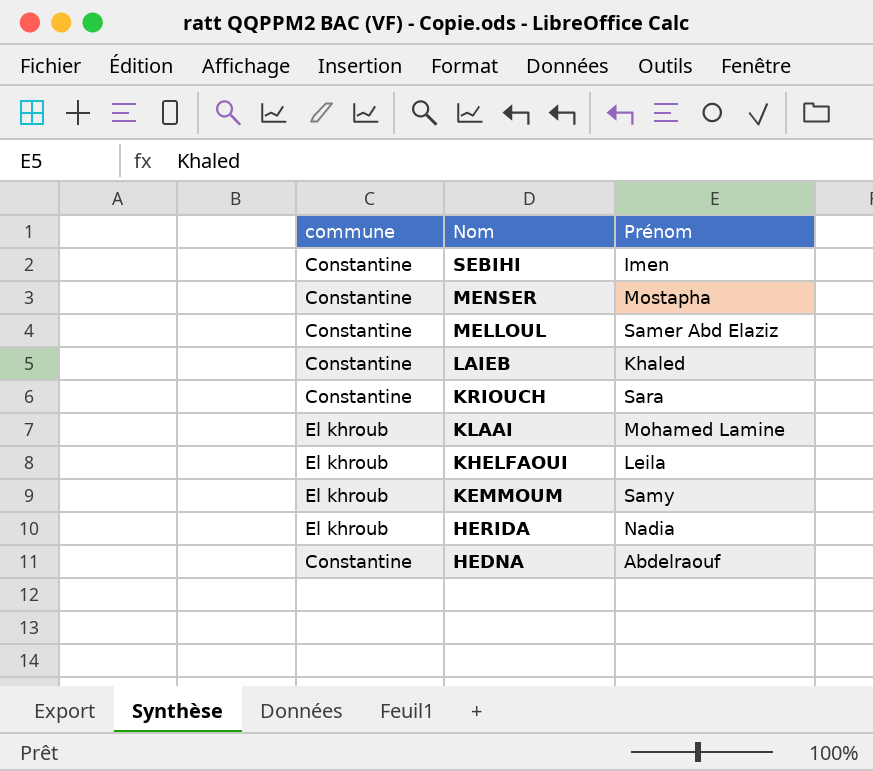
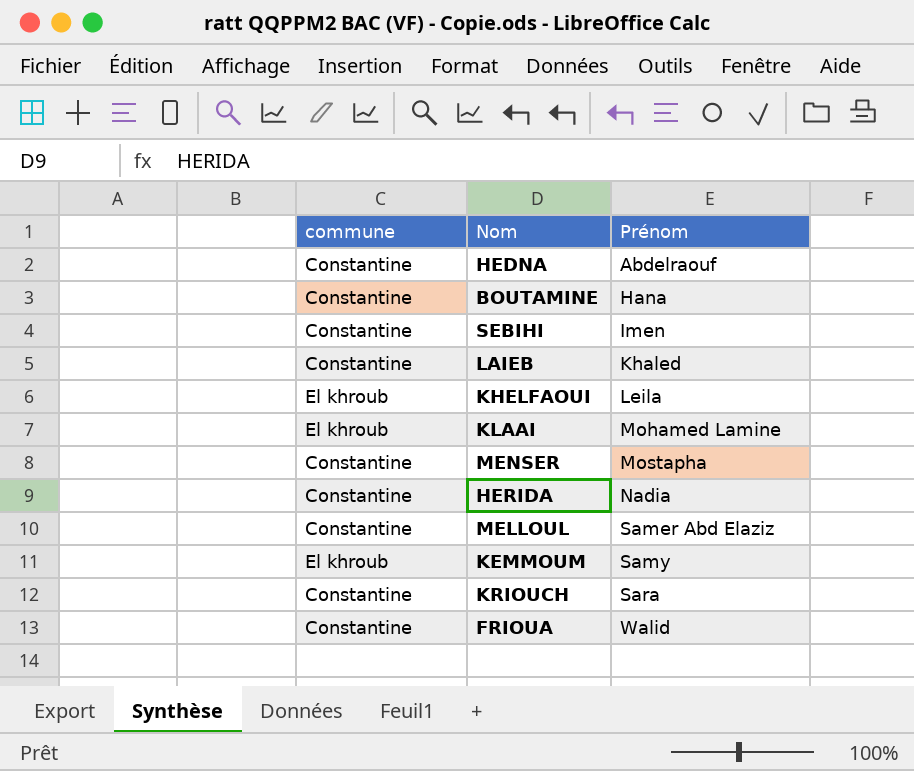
row order: Nom descending -> Prénom ascending
row BOUTAMINE: none -> Constantine | Hana
HERIDA | commune: El khroub -> Constantine
row FRIOUA: none -> Constantine | Walid

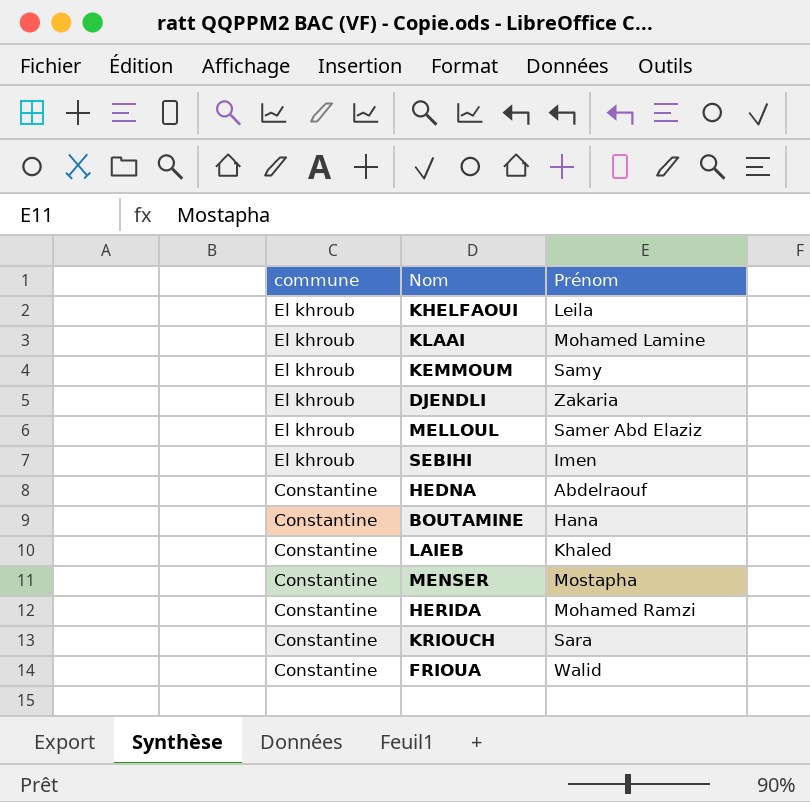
row order: Prénom ascending -> commune descending
row DJENDLI: none -> El khroub | Zakaria
MELLOUL | commune: Constantine -> El khroub
SEBIHI | commune: Constantine -> El khroub
HERIDA | Prénom: Nadia -> Mohamed Ramzi

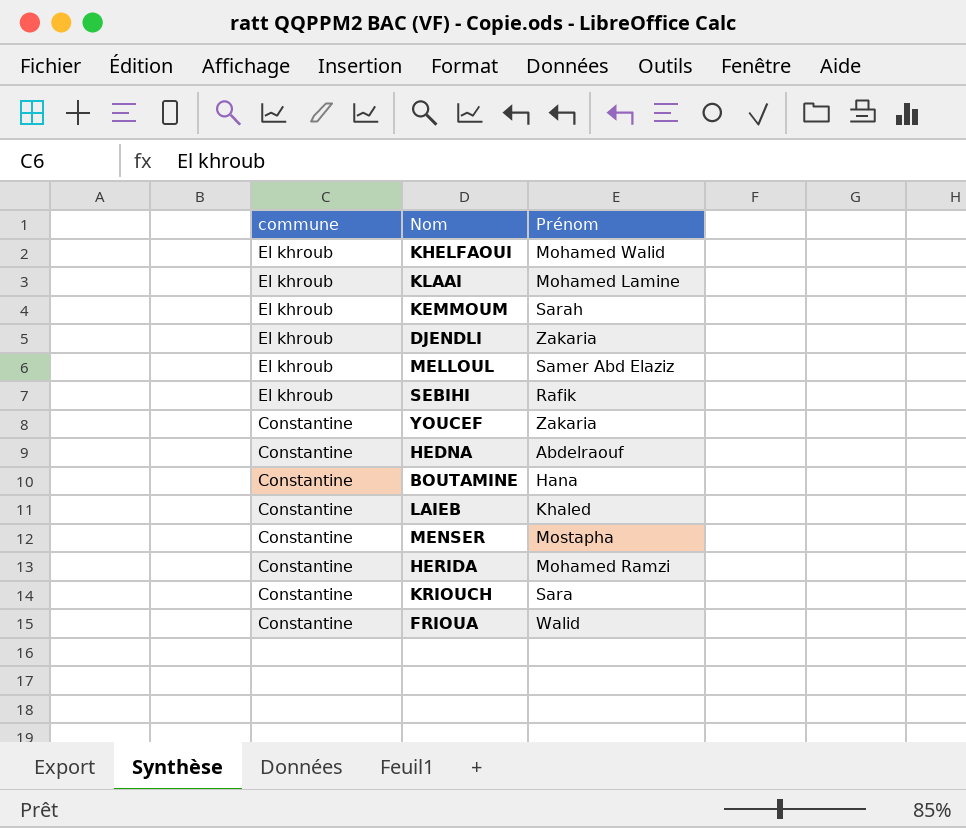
KHELFAOUI | Prénom: Leila -> Mohamed Walid
KEMMOUM | Prénom: Samy -> Sarah
SEBIHI | Prénom: Imen -> Rafik
row YOUCEF: none -> Constantine | Zakaria

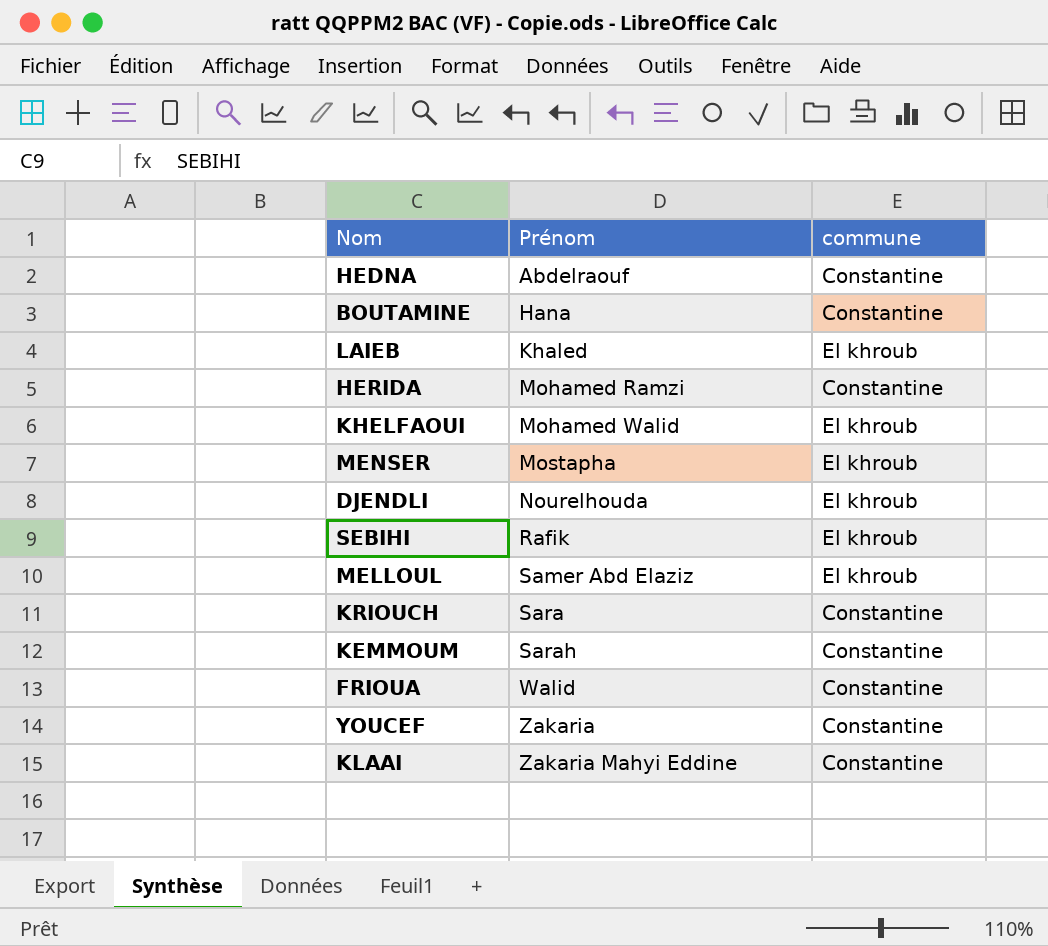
row order: commune descending -> Prénom ascending
column commune | position: 1 -> 3
LAIEB | commune: Constantine -> El khroub
MENSER | commune: Constantine -> El khroub
DJENDLI | Prénom: Zakaria -> Nourelhouda
KEMMOUM | commune: El khroub -> Constantine
KLAAI | Prénom: Mohamed Lamine -> Zakaria Mahyi Eddine
KLAAI | commune: El khroub -> Constantine

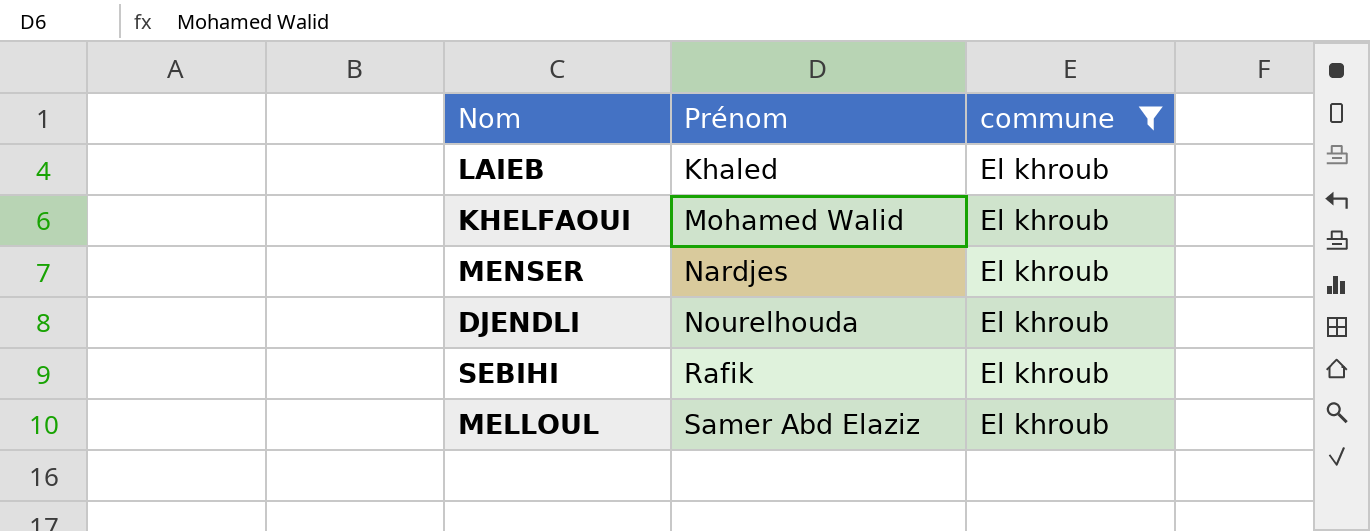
filter: none -> commune = El khroub
MENSER | Prénom: Mostapha -> Nardjes

